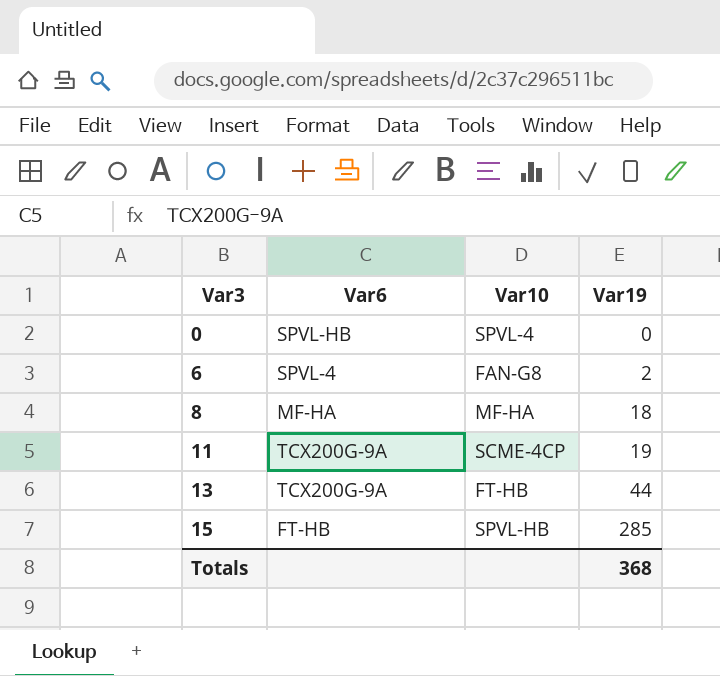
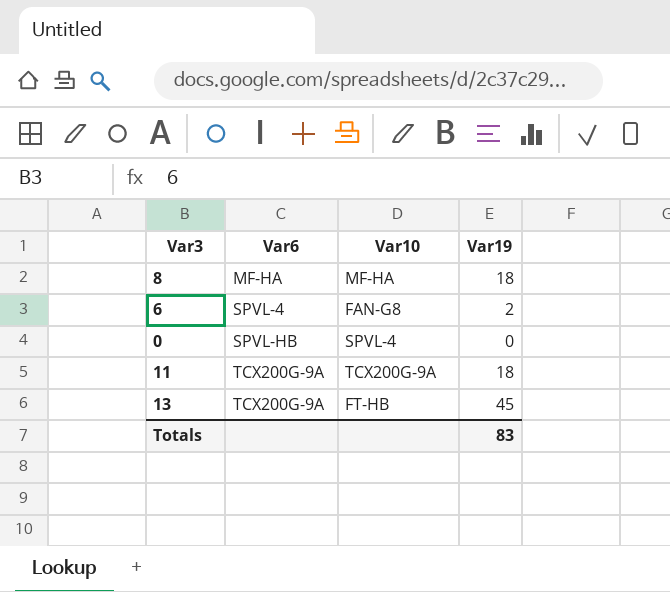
row order: Var3 ascending -> Var6 ascending
row 15: FT-HB | SPVL-HB | 285 -> none
11 | Var10: SCME-4CP -> TCX200G-9A
11 | Var19: 19 -> 18
13 | Var19: 44 -> 45
Totals | Var19: 368 -> 83

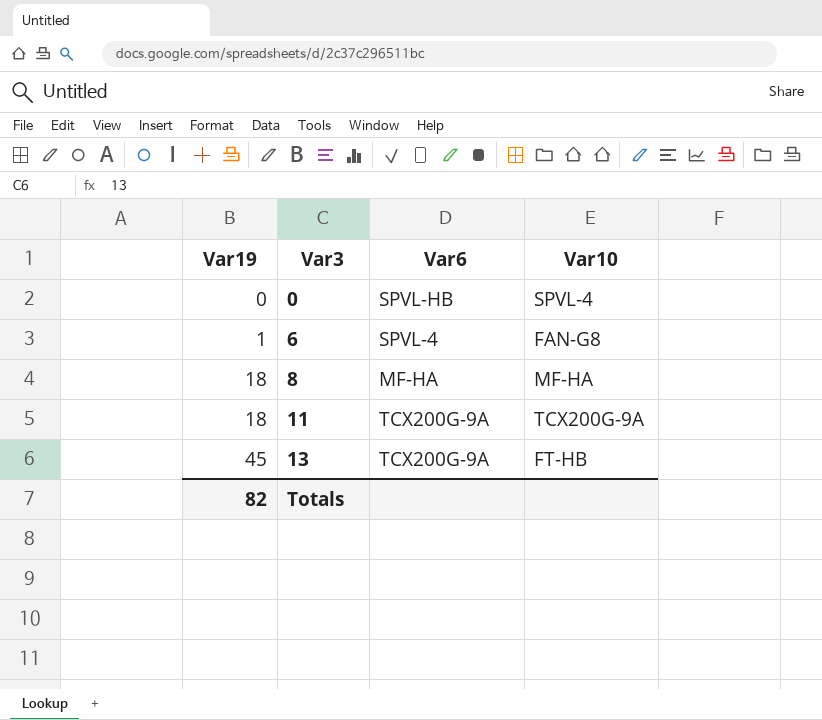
row order: Var6 ascending -> Var19 ascending
column Var19 | position: 4 -> 1
6 | Var19: 2 -> 1
Totals | Var19: 83 -> 82

